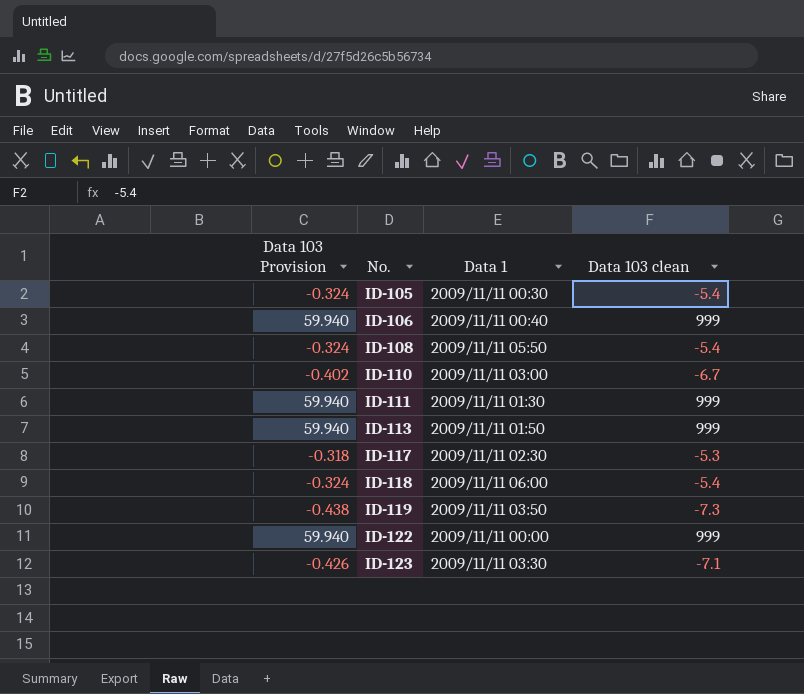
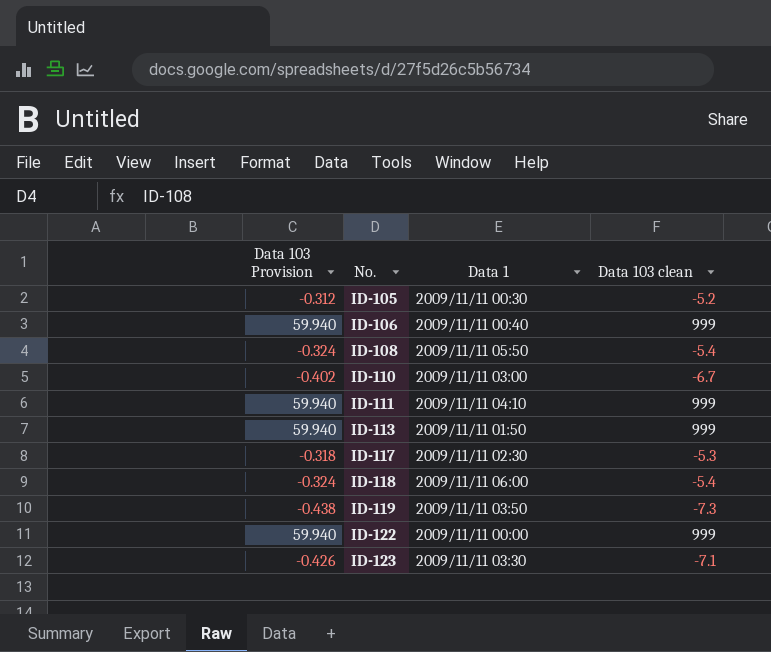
ID-105 | Data 103 Provision: -0.324 -> -0.312
ID-105 | Data 103 clean: -5.4 -> -5.2
ID-111 | Data 1: 2009/11/11 01:30 -> 2009/11/11 04:10

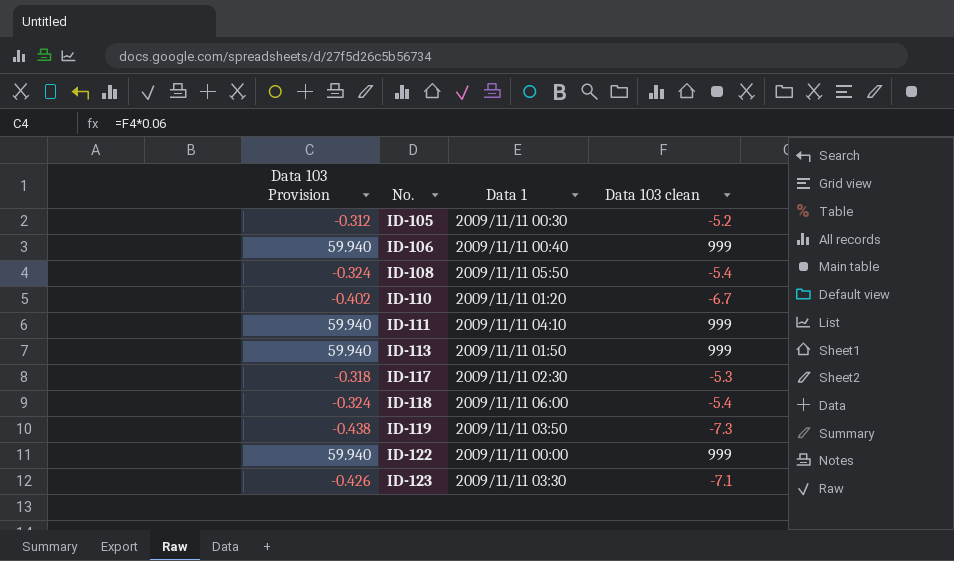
ID-110 | Data 1: 2009/11/11 03:00 -> 2009/11/11 01:20

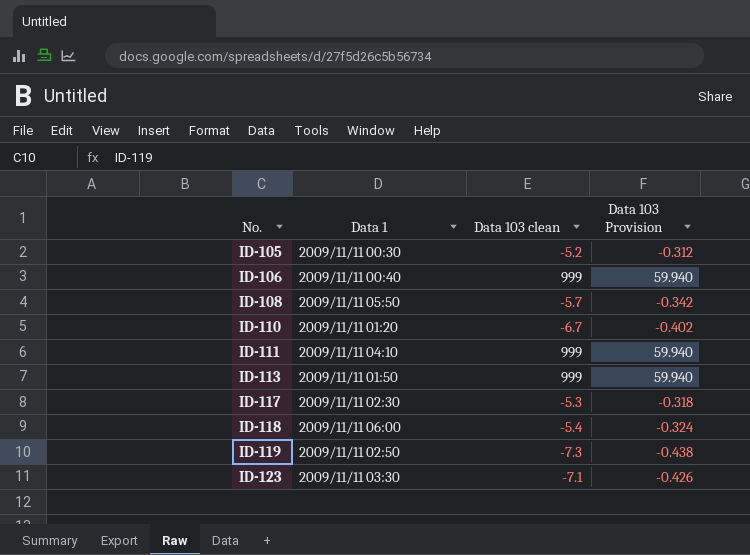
column Data 103 Provision | position: 1 -> 4
row ID-122: 59.940 | 2009/11/11 00:00 | 999 -> none
ID-108 | Data 103 clean: -5.4 -> -5.7
ID-108 | Data 103 Provision: -0.324 -> -0.342
ID-119 | Data 1: 2009/11/11 03:50 -> 2009/11/11 02:50

